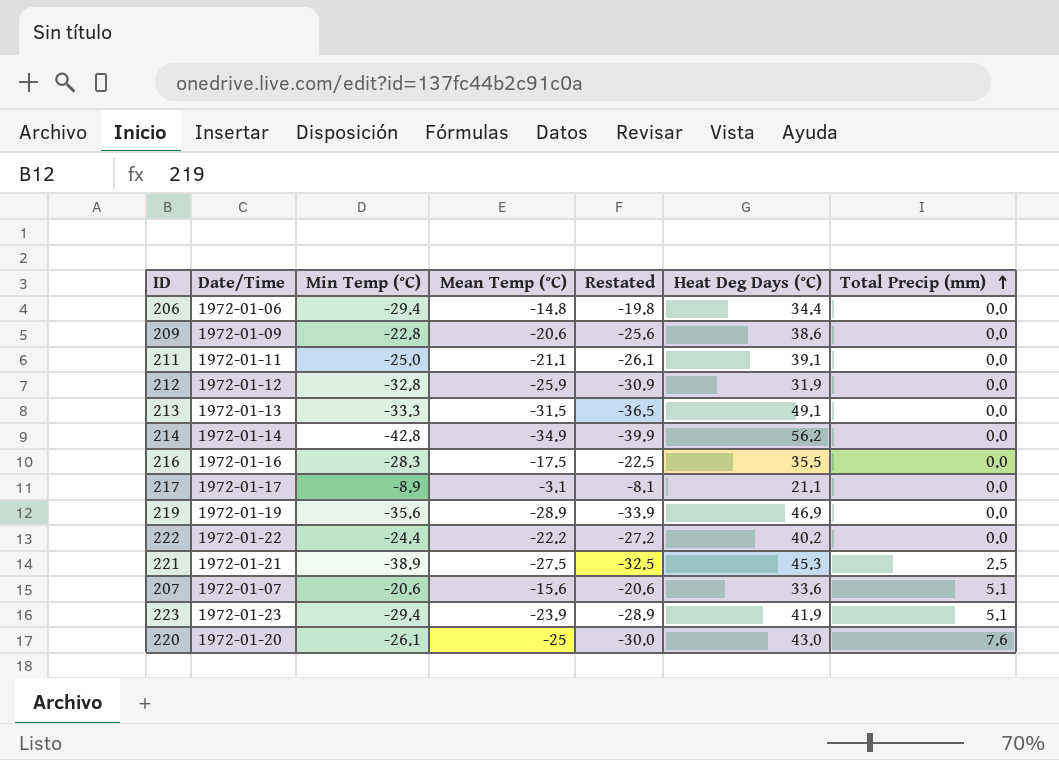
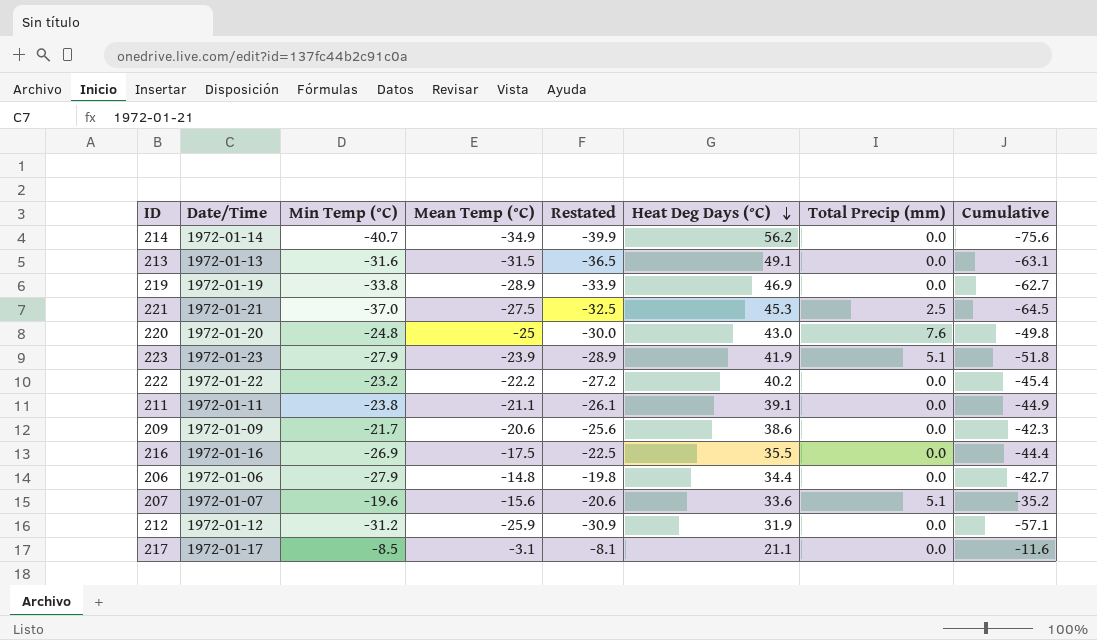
row order: Total Precip (mm) ascending -> Heat Deg Days (°C) descending
column Cumulative | formula: none -> [Min Temp (°C)] + [Mean Temp (°C)]
214 | Min Temp (°C): -42.8 -> -40.7
213 | Min Temp (°C): -33.3 -> -31.6
219 | Min Temp (°C): -35.6 -> -33.8
221 | Min Temp (°C): -38.9 -> -37.0
220 | Min Temp (°C): -26.1 -> -24.8
223 | Min Temp (°C): -29.4 -> -27.9
222 | Min Temp (°C): -24.4 -> -23.2
211 | Min Temp (°C): -25.0 -> -23.8
209 | Min Temp (°C): -22.8 -> -21.7
216 | Min Temp (°C): -28.3 -> -26.9
206 | Min Temp (°C): -29.4 -> -27.9
207 | Min Temp (°C): -20.6 -> -19.6
212 | Min Temp (°C): -32.8 -> -31.2
217 | Min Temp (°C): -8.9 -> -8.5

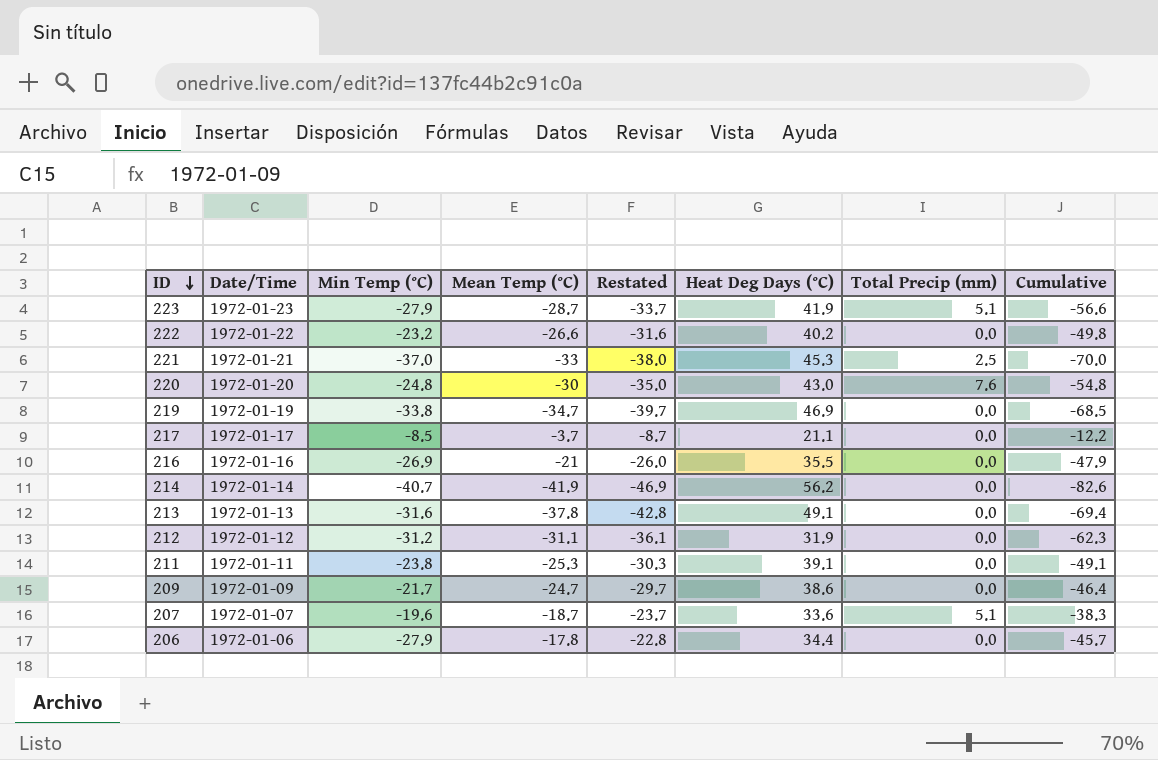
row order: Heat Deg Days (°C) descending -> ID descending
223 | Mean Temp (°C): -23.9 -> -28.7
223 | Restated: -28.9 -> -33.7
223 | Cumulative: -51.8 -> -56.6
222 | Mean Temp (°C): -22.2 -> -26.6
222 | Restated: -27.2 -> -31.6
222 | Cumulative: -45.4 -> -49.8
221 | Mean Temp (°C): -27.5 -> -33
221 | Restated: -32.5 -> -38.0
221 | Cumulative: -64.5 -> -70.0
220 | Mean Temp (°C): -25 -> -30
220 | Restated: -30.0 -> -35.0
220 | Cumulative: -49.8 -> -54.8
219 | Mean Temp (°C): -28.9 -> -34.7
219 | Restated: -33.9 -> -39.7
219 | Cumulative: -62.7 -> -68.5
217 | Mean Temp (°C): -3.1 -> -3.7
217 | Restated: -8.1 -> -8.7
217 | Cumulative: -11.6 -> -12.2
216 | Mean Temp (°C): -17.5 -> -21
216 | Restated: -22.5 -> -26.0
216 | Cumulative: -44.4 -> -47.9
214 | Mean Temp (°C): -34.9 -> -41.9
214 | Restated: -39.9 -> -46.9
214 | Cumulative: -75.6 -> -82.6
213 | Mean Temp (°C): -31.5 -> -37.8
213 | Restated: -36.5 -> -42.8
213 | Cumulative: -63.1 -> -69.4
212 | Mean Temp (°C): -25.9 -> -31.1
212 | Restated: -30.9 -> -36.1
212 | Cumulative: -57.1 -> -62.3
211 | Mean Temp (°C): -21.1 -> -25.3
211 | Restated: -26.1 -> -30.3
211 | Cumulative: -44.9 -> -49.1
209 | Mean Temp (°C): -20.6 -> -24.7
209 | Restated: -25.6 -> -29.7
209 | Cumulative: -42.3 -> -46.4
207 | Mean Temp (°C): -15.6 -> -18.7
207 | Restated: -20.6 -> -23.7
207 | Cumulative: -35.2 -> -38.3
206 | Mean Temp (°C): -14.8 -> -17.8
206 | Restated: -19.8 -> -22.8
206 | Cumulative: -42.7 -> -45.7

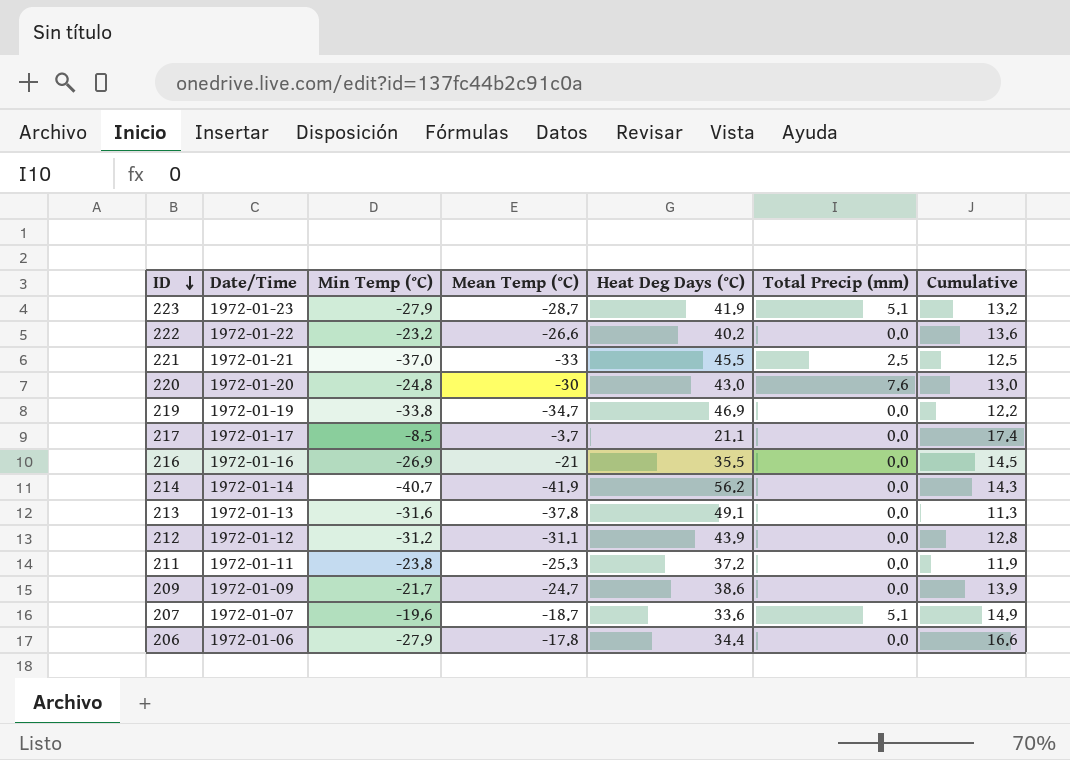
column Restated | formula: [Mean Temp (°C)] - 5 -> none
column Cumulative | formula: [Min Temp (°C)] + [Mean Temp (°C)] -> [Mean Temp (°C)] + [Heat Deg Days (°C)]
221 | Heat Deg Days (°C): 45.3 -> 45.5
212 | Heat Deg Days (°C): 31.9 -> 43.9
211 | Heat Deg Days (°C): 39.1 -> 37.2

